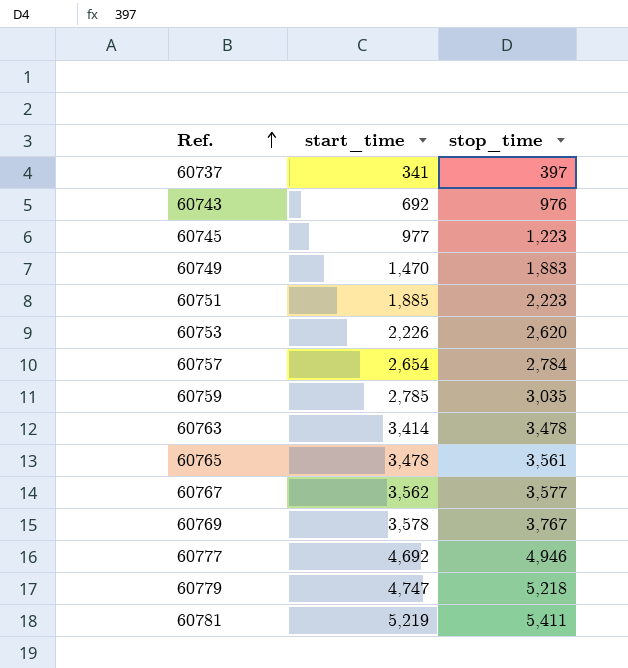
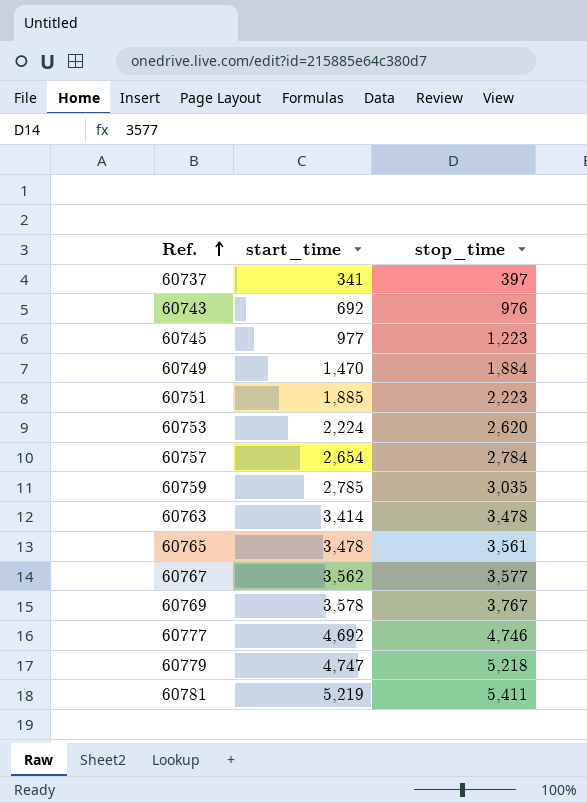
60749 | stop_time: 1,883 -> 1,884
60753 | start_time: 2,226 -> 2,224
60777 | stop_time: 4,946 -> 4,746

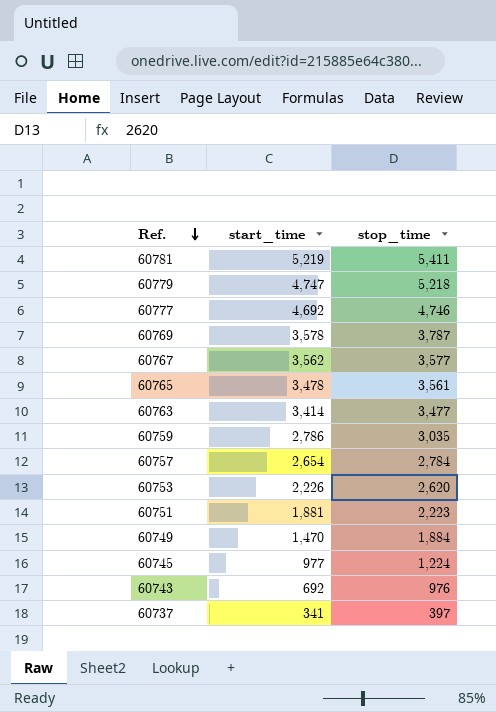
row order: Ref. ascending -> Ref. descending
60769 | stop_time: 3,767 -> 3,787
60763 | stop_time: 3,478 -> 3,477
60759 | start_time: 2,785 -> 2,786
60753 | start_time: 2,224 -> 2,226
60751 | start_time: 1,885 -> 1,881
60745 | stop_time: 1,223 -> 1,224

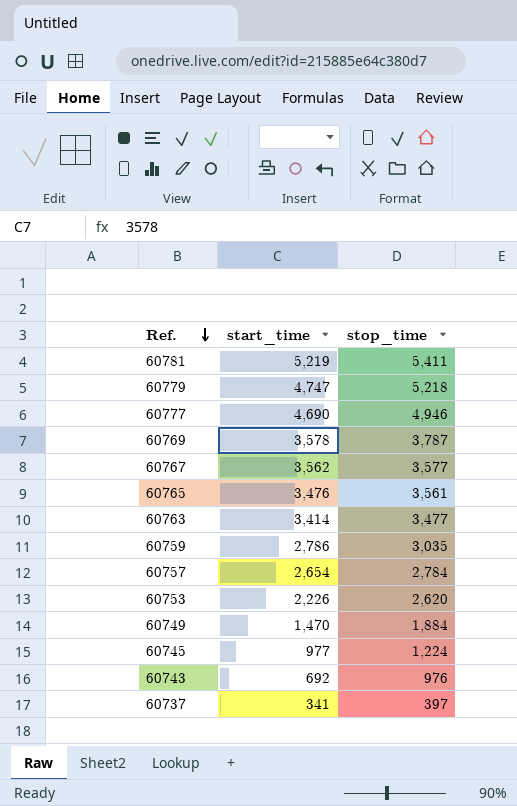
row 60751: 1,881 | 2,223 -> none
60777 | start_time: 4,692 -> 4,690
60777 | stop_time: 4,746 -> 4,946
60765 | start_time: 3,478 -> 3,476

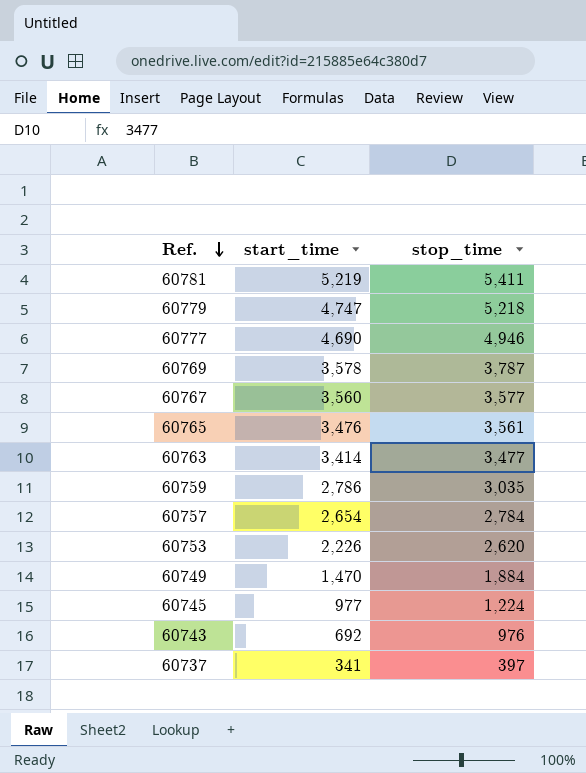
60767 | start_time: 3,562 -> 3,560

